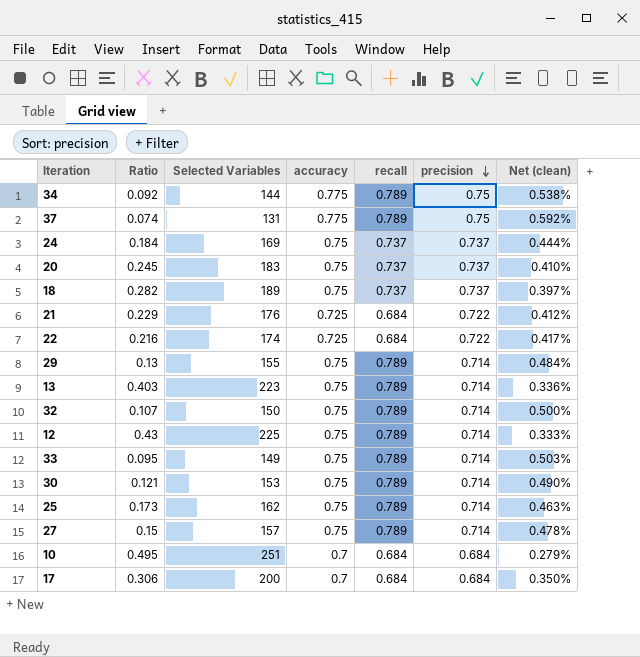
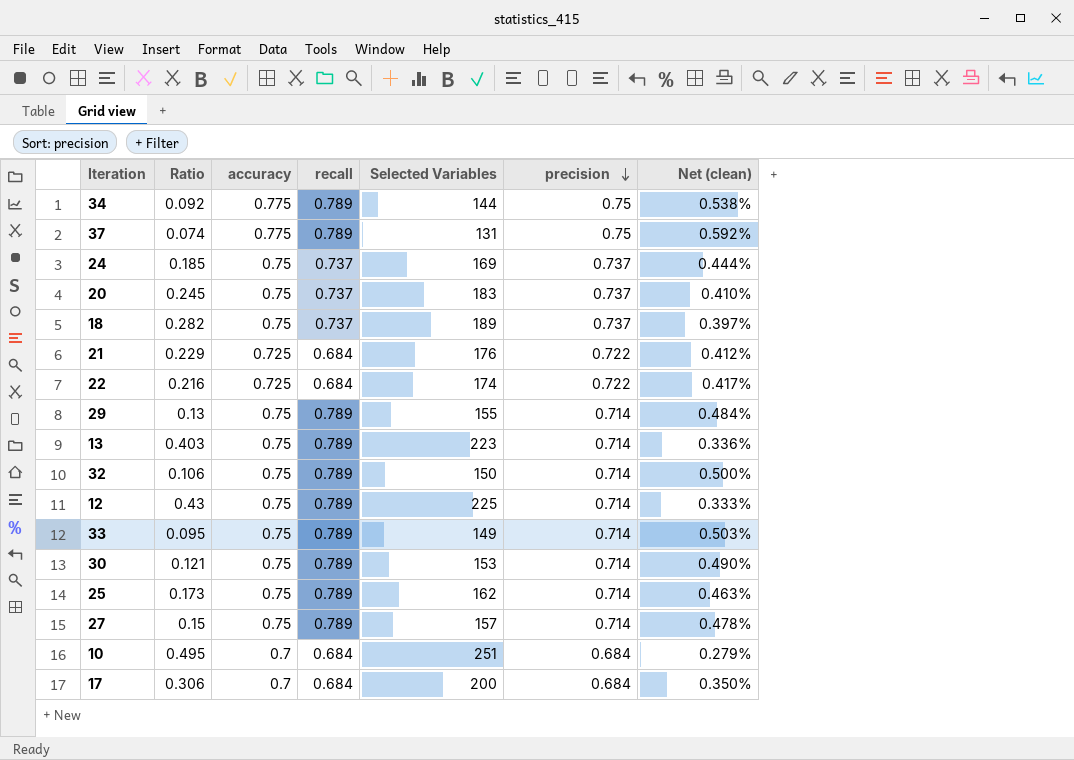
column Selected Variables | position: 3 -> 5
24 | Ratio: 0.184 -> 0.185
32 | Ratio: 0.107 -> 0.106

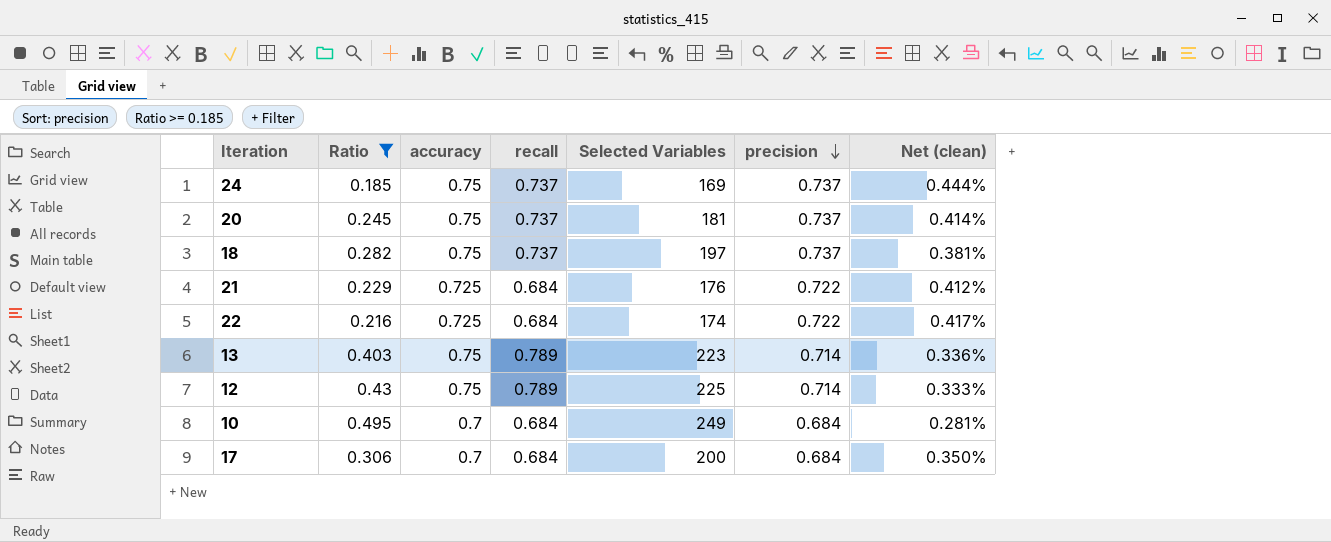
filter: none -> Ratio >= 0.185
20 | Selected Variables: 183 -> 181
20 | Net (clean): 0.410% -> 0.414%
18 | Selected Variables: 189 -> 197
18 | Net (clean): 0.397% -> 0.381%
10 | Selected Variables: 251 -> 249
10 | Net (clean): 0.279% -> 0.281%

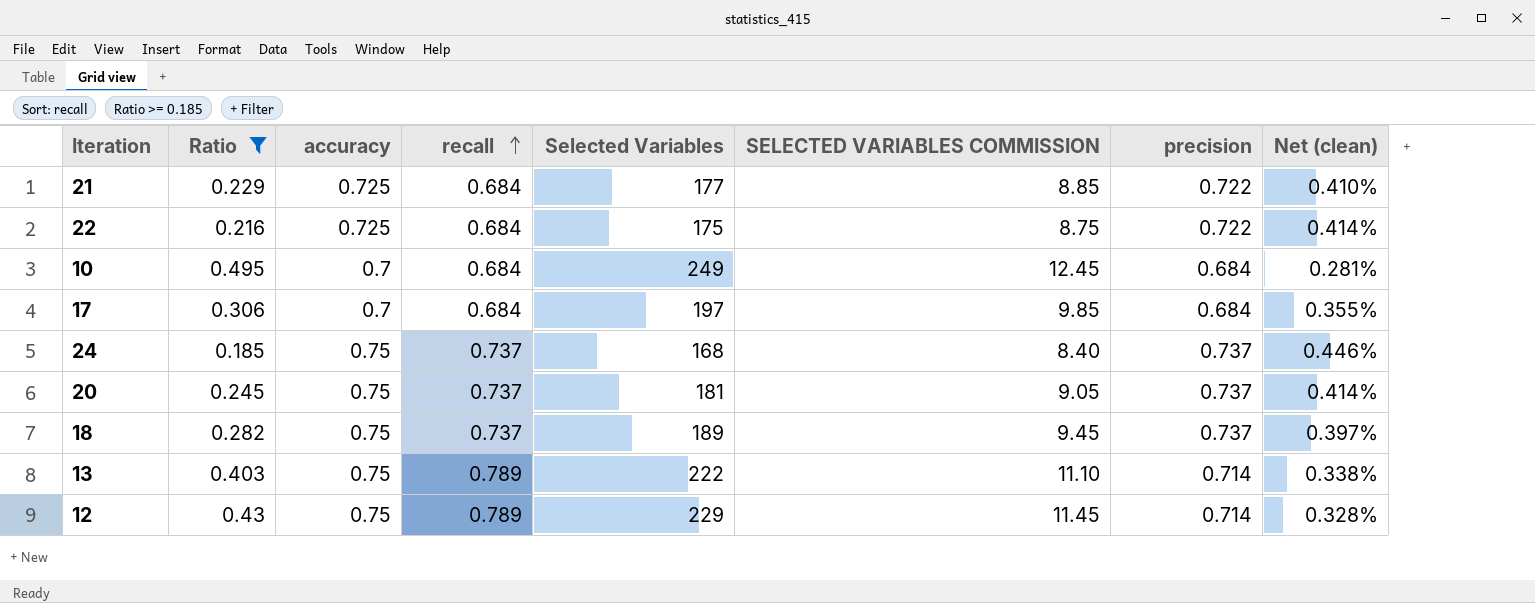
row order: precision descending -> recall ascending
column SELECTED VARIABLES COMMISSION | formula: none -> [Selected Variables] * 0.05
21 | Selected Variables: 176 -> 177
21 | Net (clean): 0.412% -> 0.410%
22 | Selected Variables: 174 -> 175
22 | Net (clean): 0.417% -> 0.414%
17 | Selected Variables: 200 -> 197
17 | Net (clean): 0.350% -> 0.355%
24 | Selected Variables: 169 -> 168
24 | Net (clean): 0.444% -> 0.446%
18 | Selected Variables: 197 -> 189
18 | Net (clean): 0.381% -> 0.397%
13 | Selected Variables: 223 -> 222
13 | Net (clean): 0.336% -> 0.338%
12 | Selected Variables: 225 -> 229
12 | Net (clean): 0.333% -> 0.328%

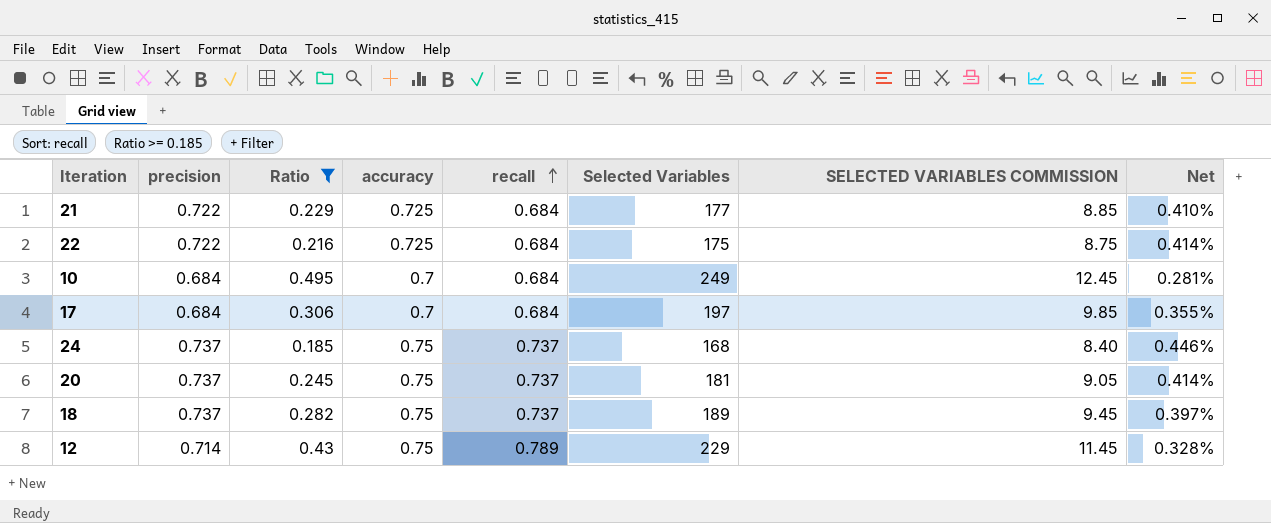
column precision | position: 7 -> 2
column name: Net (clean) -> Net
row 13: 0.403 | 0.75 | 0.789 | 222 | 11.10 | 0.714 | 0.338% -> none

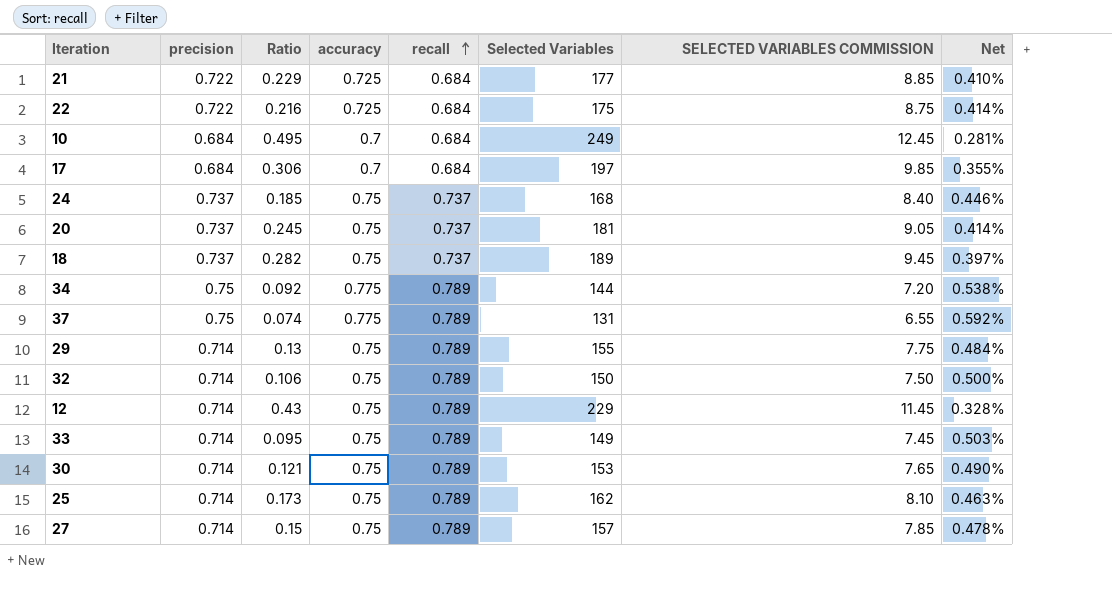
filter: Ratio >= 0.185 -> none

